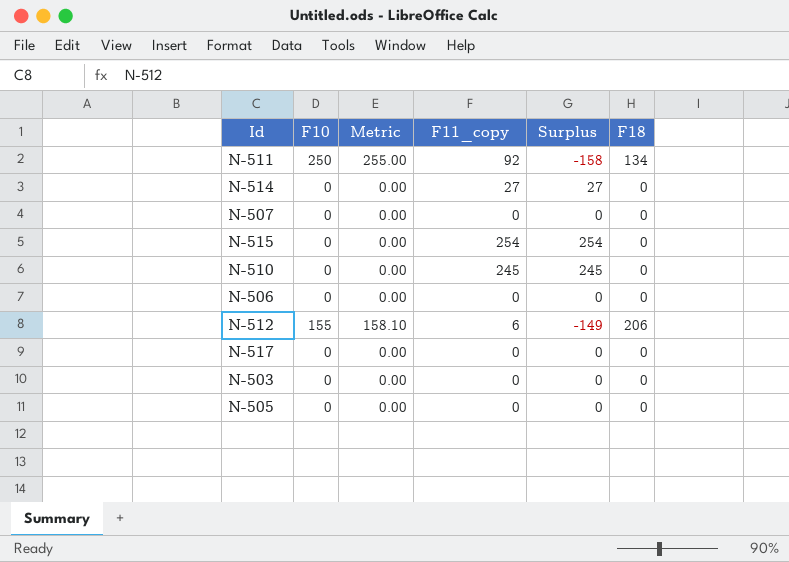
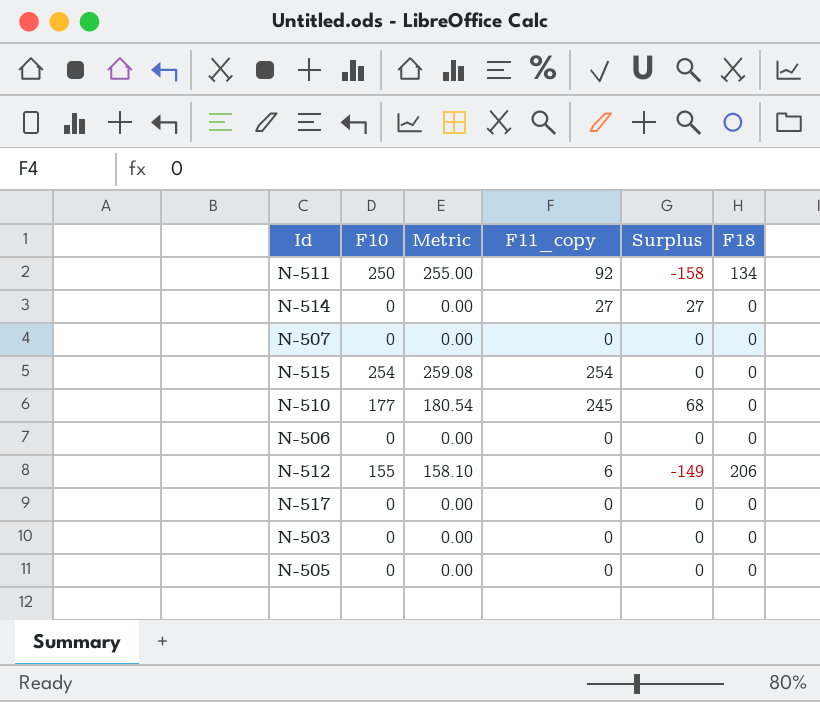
N-515 | F10: 0 -> 254
N-515 | Metric: 0.00 -> 259.08
N-515 | Surplus: 254 -> 0
N-510 | F10: 0 -> 177
N-510 | Metric: 0.00 -> 180.54
N-510 | Surplus: 245 -> 68

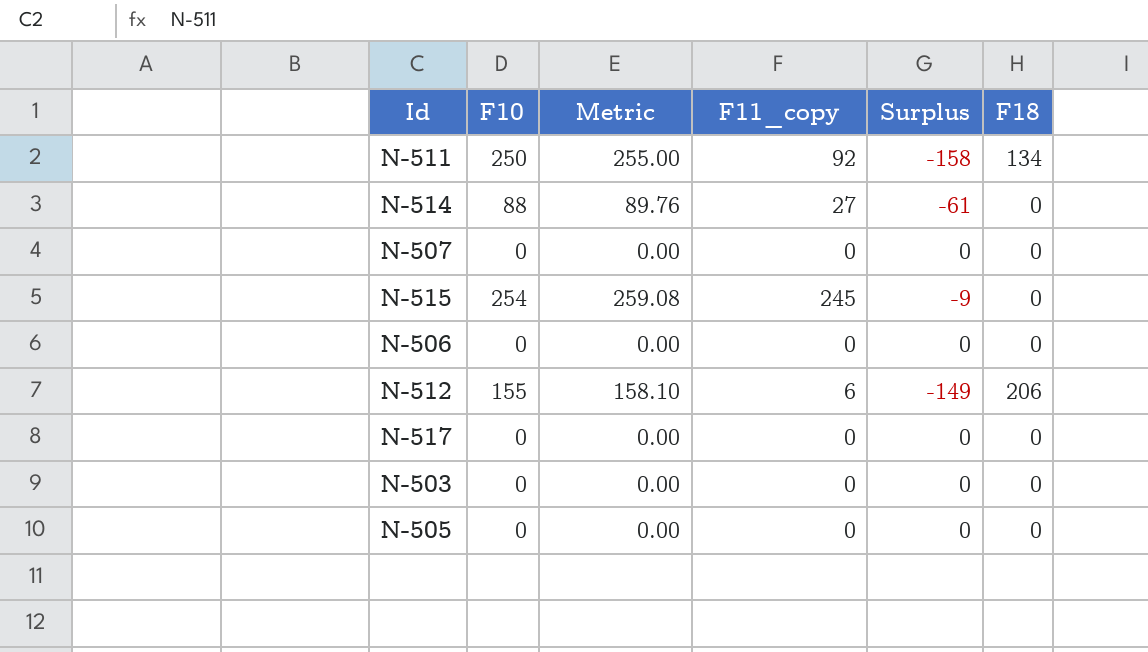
row N-510: 177 | 180.54 | 245 | 68 | 0 -> none
N-514 | F10: 0 -> 88
N-514 | Metric: 0.00 -> 89.76
N-514 | Surplus: 27 -> -61
N-515 | F11_copy: 254 -> 245
N-515 | Surplus: 0 -> -9

